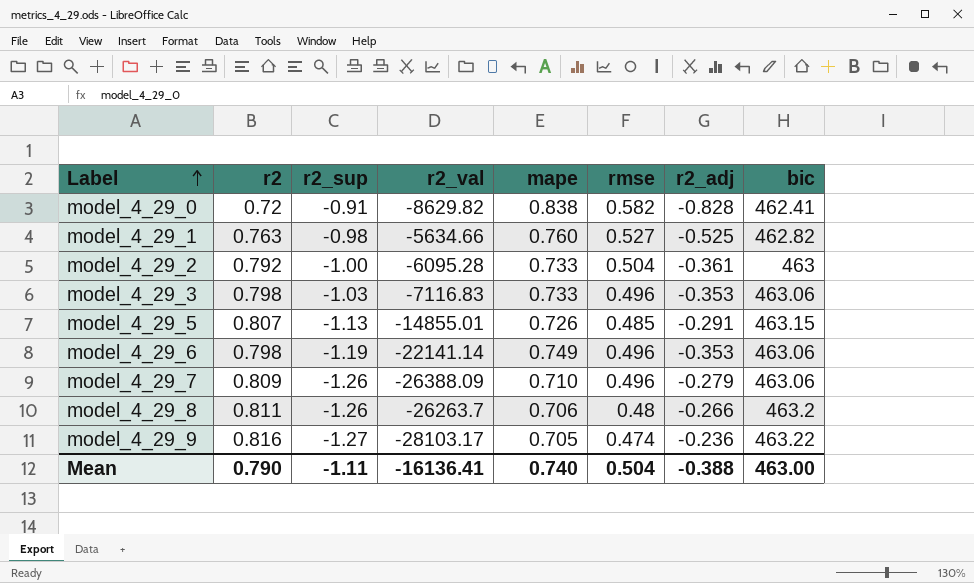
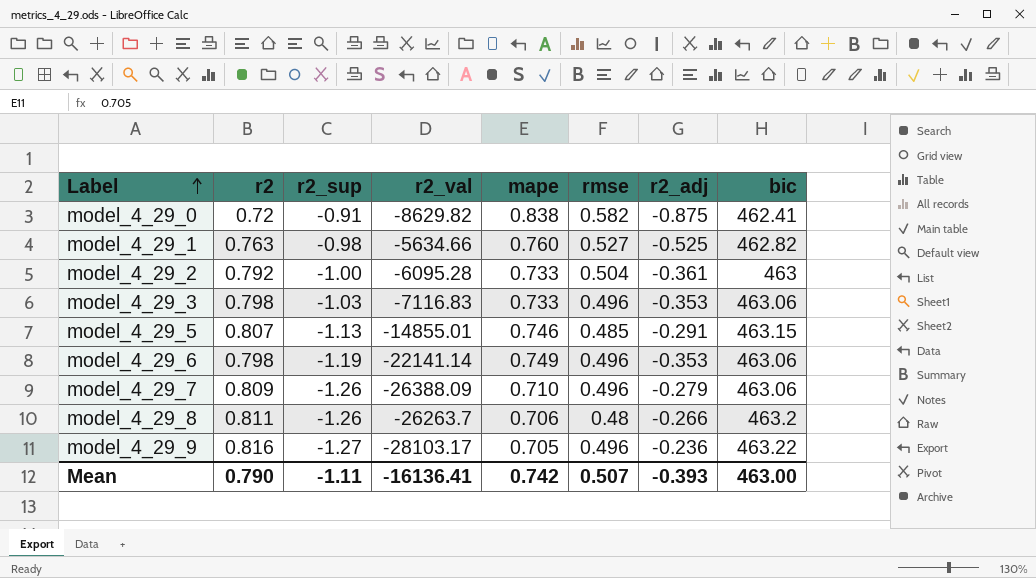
model_4_29_0 | r2_adj: -0.828 -> -0.875
model_4_29_5 | mape: 0.726 -> 0.746
model_4_29_9 | rmse: 0.474 -> 0.496
Mean | mape: 0.740 -> 0.742
Mean | rmse: 0.504 -> 0.507
Mean | r2_adj: -0.388 -> -0.393

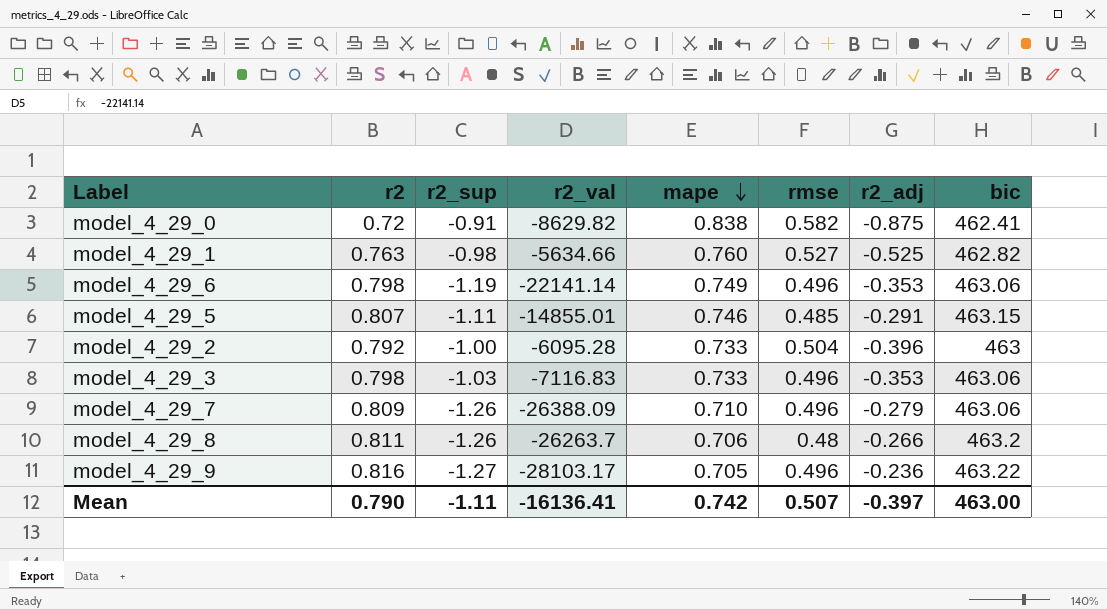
row order: Label ascending -> mape descending
model_4_29_5 | r2_sup: -1.13 -> -1.11
model_4_29_2 | r2_adj: -0.361 -> -0.396
Mean | r2_adj: -0.393 -> -0.397

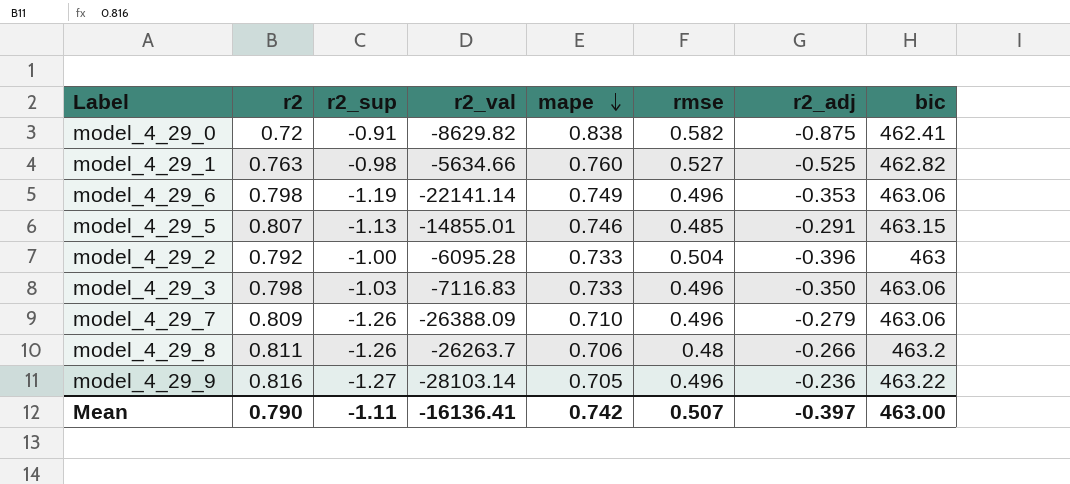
model_4_29_5 | r2_sup: -1.11 -> -1.13
model_4_29_3 | r2_adj: -0.353 -> -0.350
model_4_29_9 | r2_val: -28103.17 -> -28103.14

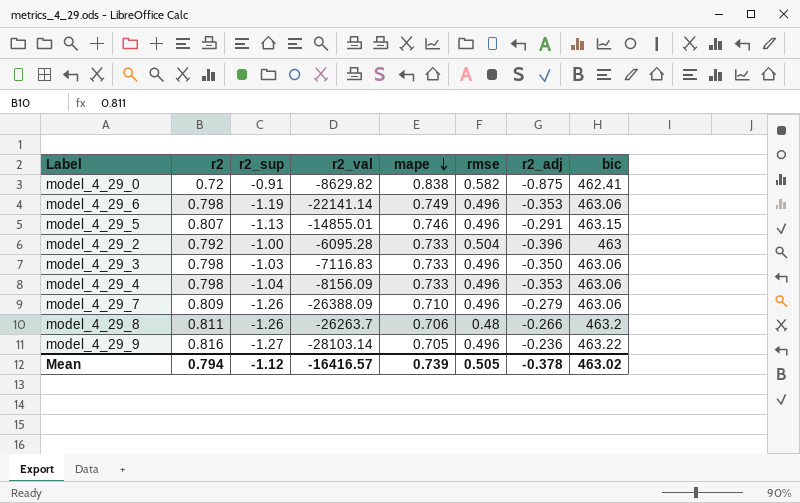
row model_4_29_1: 0.763 | -0.98 | -5634.66 | 0.760 | 0.527 | -0.525 | 462.82 -> none
model_4_29_5 | rmse: 0.485 -> 0.496
row model_4_29_4: none -> 0.798 | -1.04 | -8156.09 | 0.733 | 0.496 | -0.353 | 463.06
Mean | r2: 0.790 -> 0.794
Mean | r2_sup: -1.11 -> -1.12
Mean | r2_val: -16136.41 -> -16416.57
Mean | mape: 0.742 -> 0.739
Mean | rmse: 0.507 -> 0.505
Mean | r2_adj: -0.397 -> -0.378
Mean | bic: 463.00 -> 463.02

